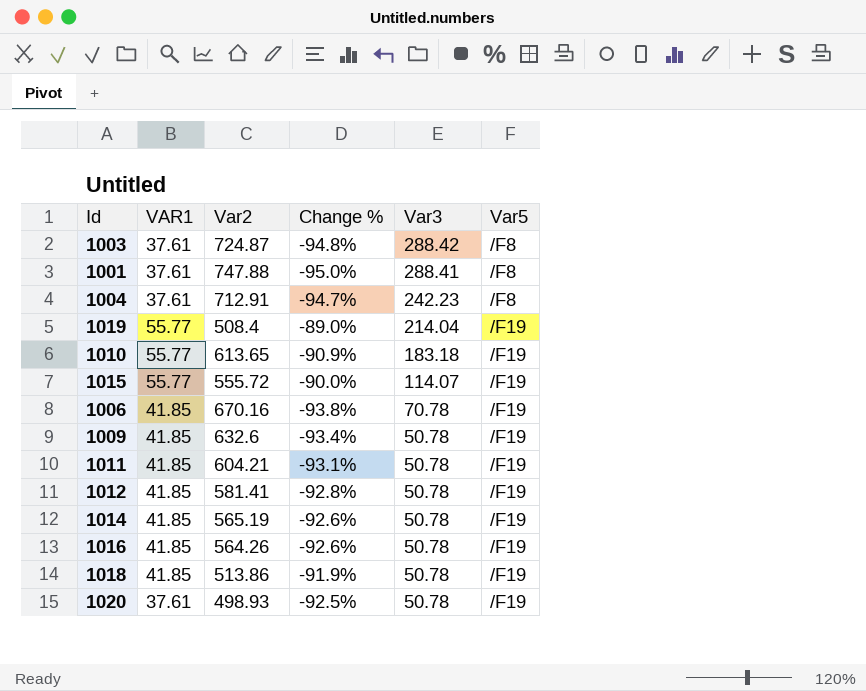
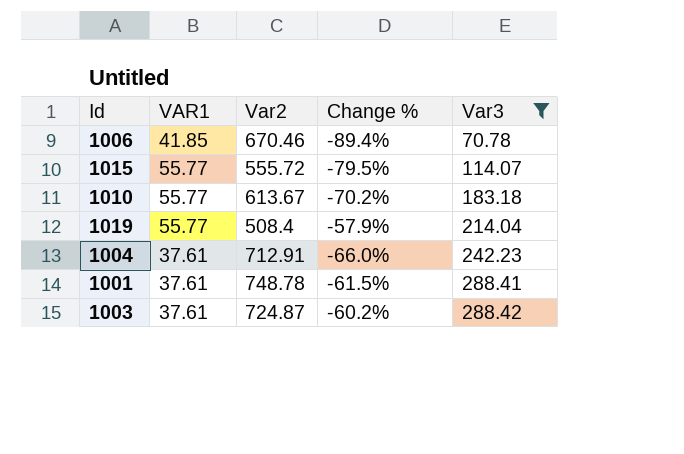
filter: none -> Var3 != 50.78
row order: Var3 descending -> Var3 ascending
column Var5 | position: 6 -> none
column Change % | formula: ([VAR1] - [Var2]) / [Var2] -> ([Var3] - [Var2]) / [Var2]
1006 | Var2: 670.16 -> 670.46
1010 | Var2: 613.65 -> 613.67
1001 | Var2: 747.88 -> 748.78

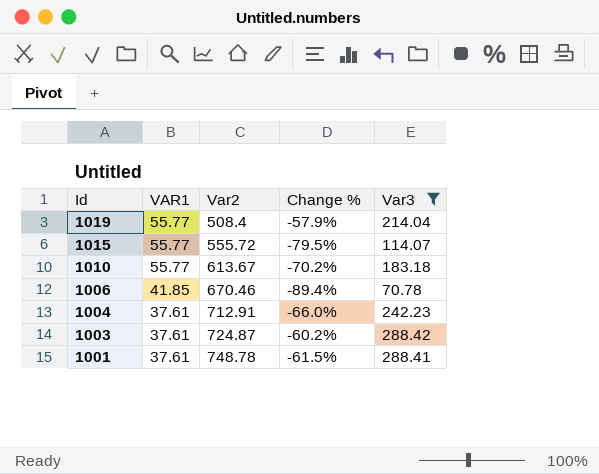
row order: Var3 ascending -> Id descending

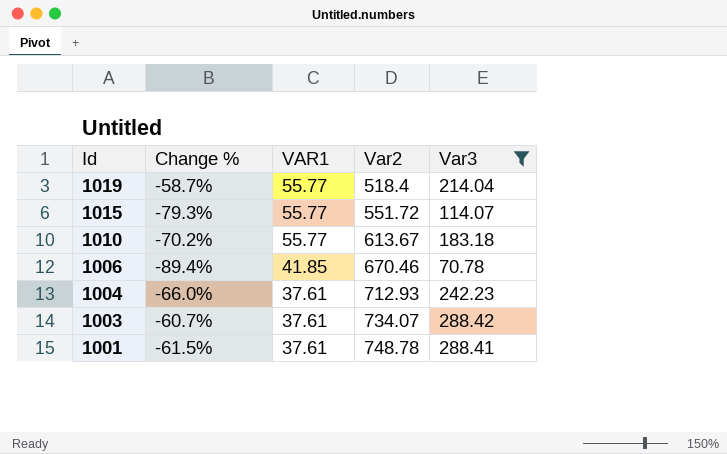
column Change % | position: 4 -> 2
1019 | Change %: -57.9% -> -58.7%
1019 | Var2: 508.4 -> 518.4
1015 | Change %: -79.5% -> -79.3%
1015 | Var2: 555.72 -> 551.72
1004 | Var2: 712.91 -> 712.93
1003 | Change %: -60.2% -> -60.7%
1003 | Var2: 724.87 -> 734.07

